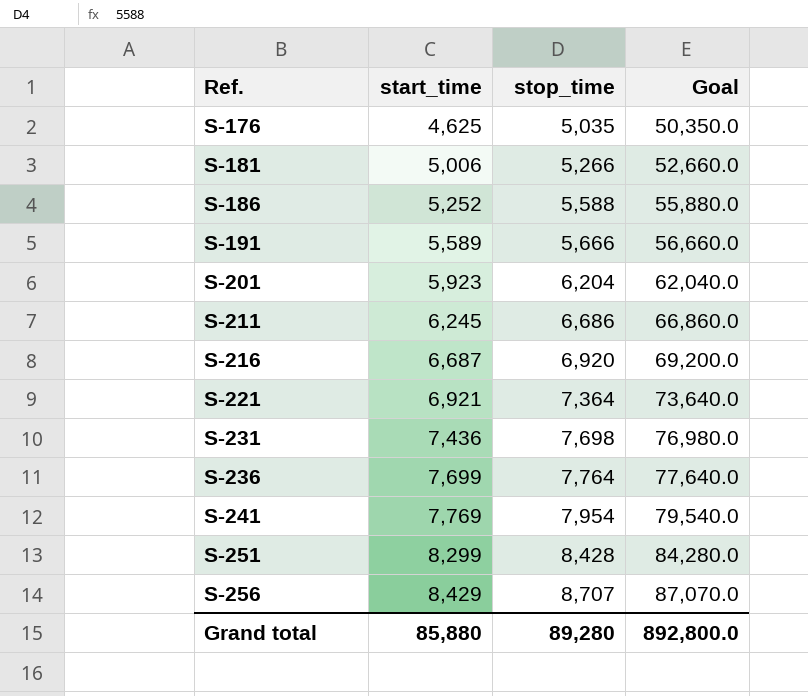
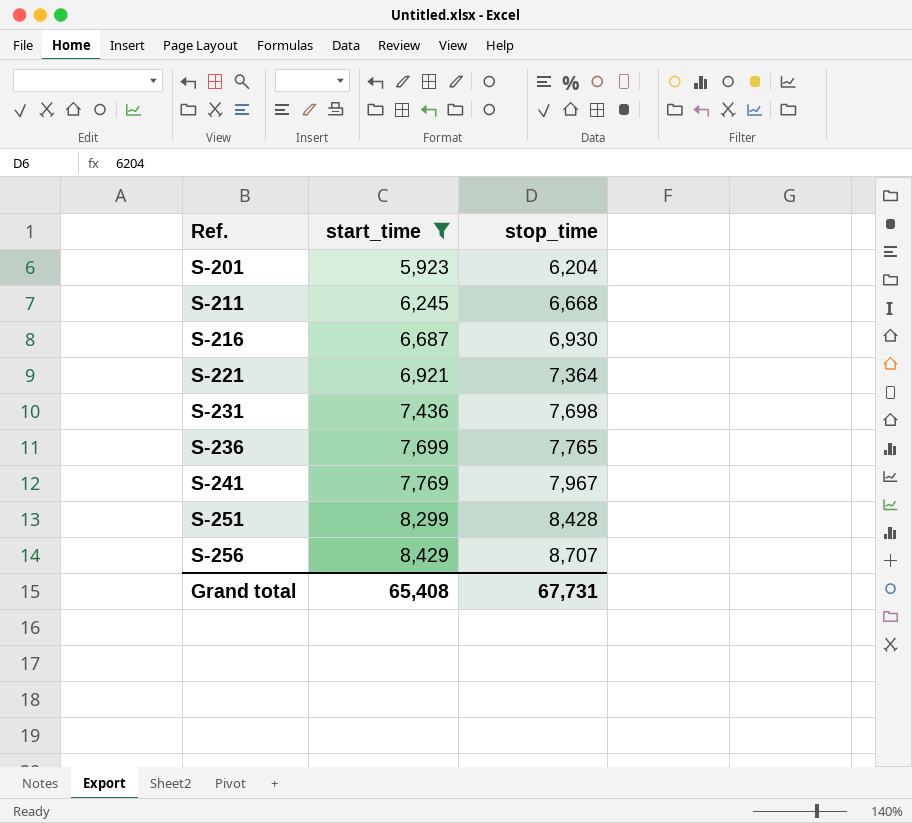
filter: none -> start_time >= 5,923
column Goal | formula: [stop_time] * 10 -> none
S-211 | stop_time: 6,686 -> 6,668
S-216 | stop_time: 6,920 -> 6,930
S-236 | stop_time: 7,764 -> 7,765
S-241 | stop_time: 7,954 -> 7,967
Grand total | start_time: 85,880 -> 65,408
Grand total | stop_time: 89,280 -> 67,731

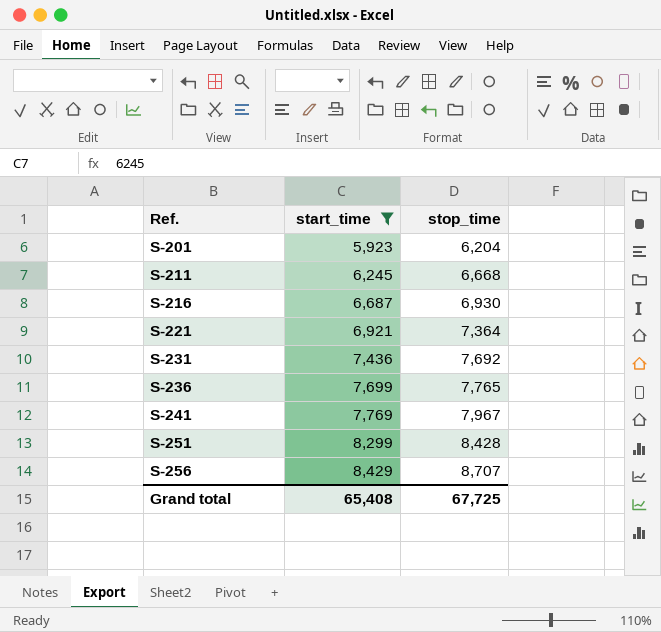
S-231 | stop_time: 7,698 -> 7,692
Grand total | stop_time: 67,731 -> 67,725

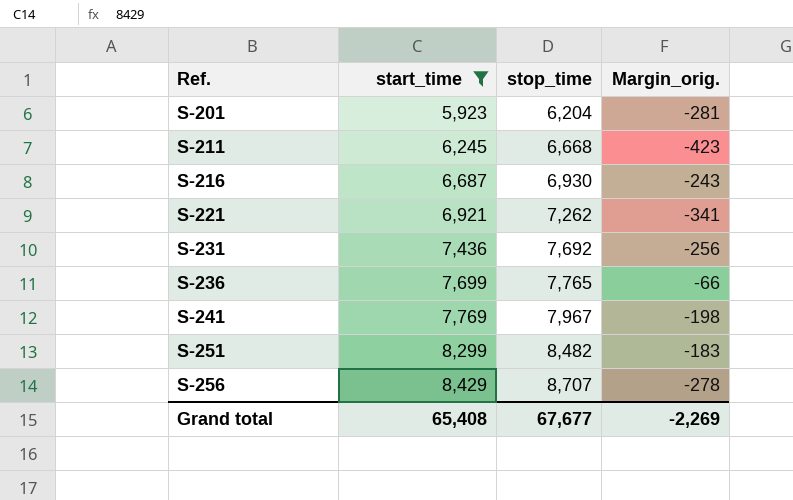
column Margin_orig. | formula: none -> [start_time] - [stop_time]
S-221 | stop_time: 7,364 -> 7,262
S-251 | stop_time: 8,428 -> 8,482
Grand total | stop_time: 67,725 -> 67,677

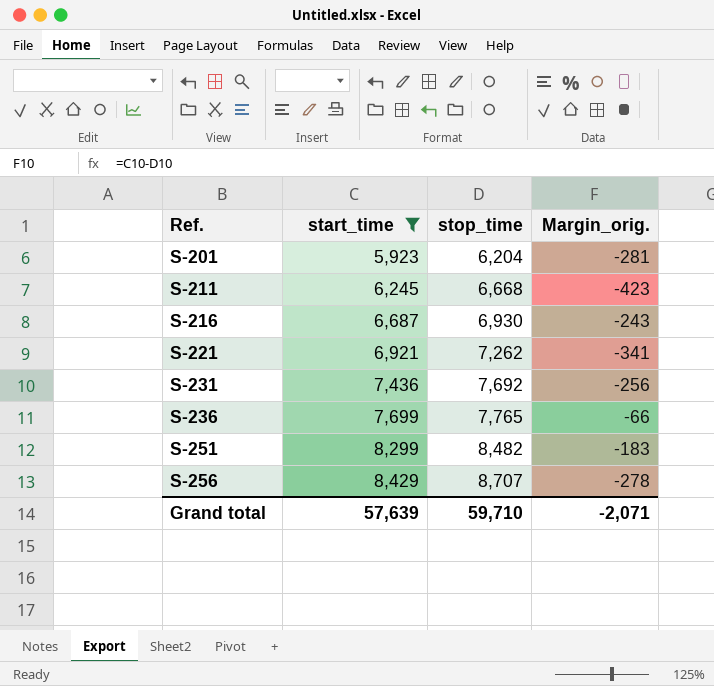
row S-241: 7,769 | 7,967 | -198 -> none
Grand total | start_time: 65,408 -> 57,639
Grand total | stop_time: 67,677 -> 59,710
Grand total | Margin_orig.: -2,269 -> -2,071

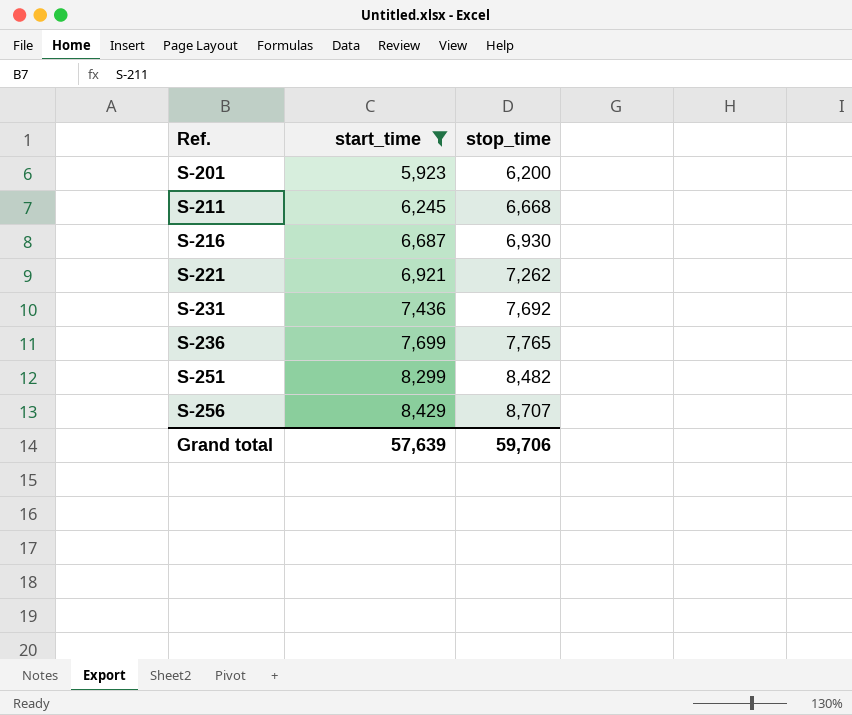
column Margin_orig. | formula: [start_time] - [stop_time] -> none
S-201 | stop_time: 6,204 -> 6,200
Grand total | stop_time: 59,710 -> 59,706

